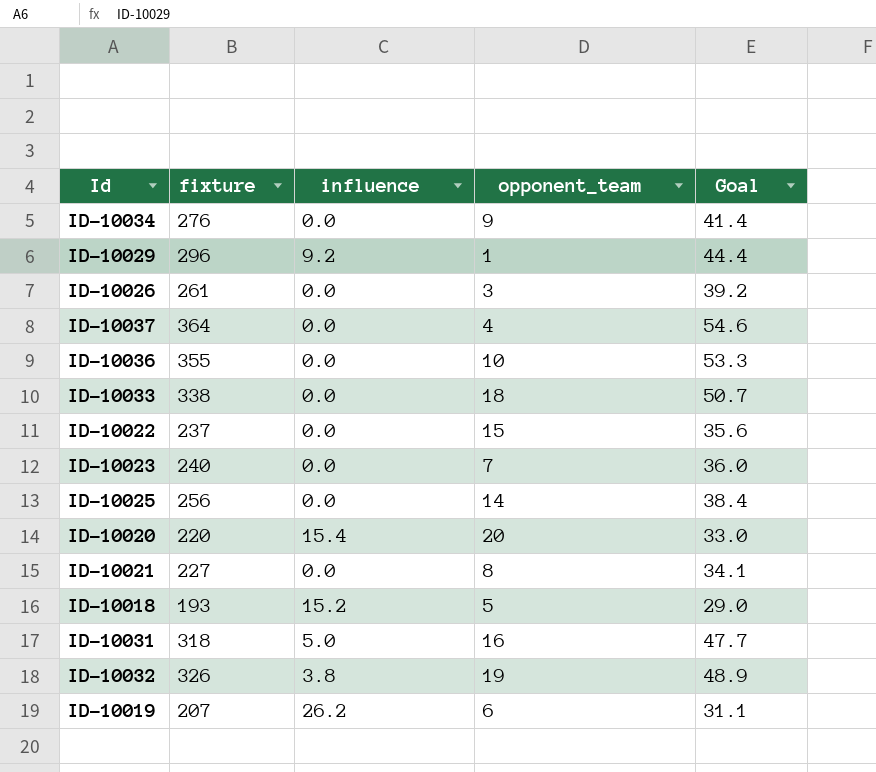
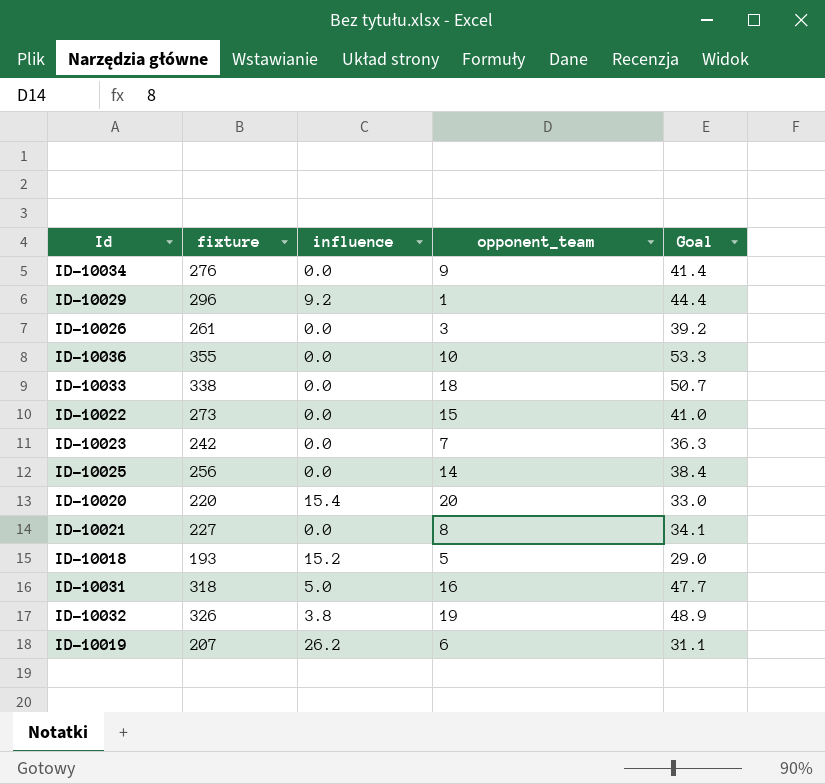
row ID-10037: 364 | 0.0 | 4 | 54.6 -> none
ID-10022 | fixture: 237 -> 273
ID-10022 | Goal: 35.6 -> 41.0
ID-10023 | fixture: 240 -> 242
ID-10023 | Goal: 36.0 -> 36.3

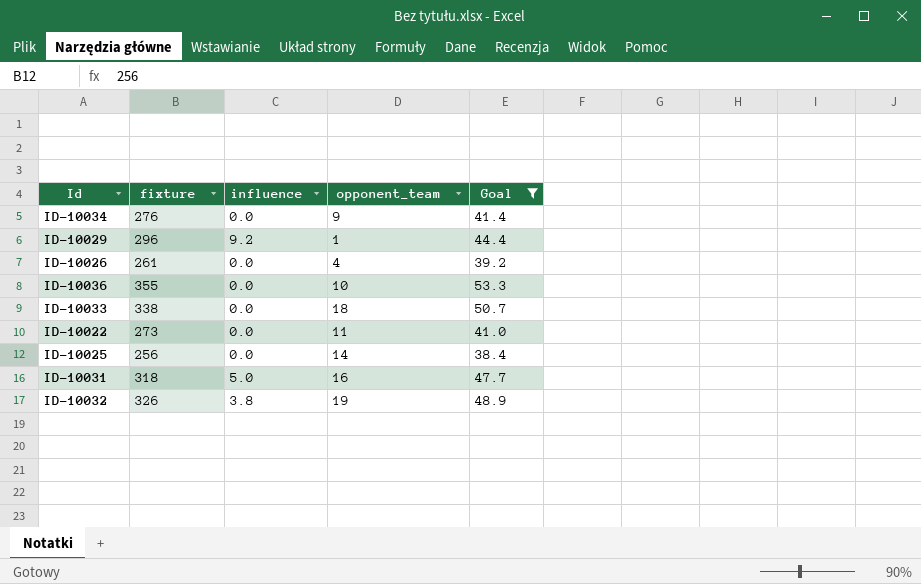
filter: none -> Goal >= 38.4
ID-10026 | opponent_team: 3 -> 4
ID-10022 | opponent_team: 15 -> 11

